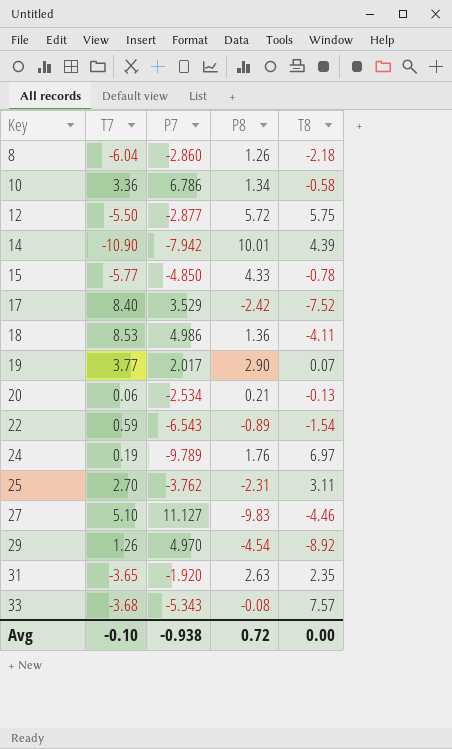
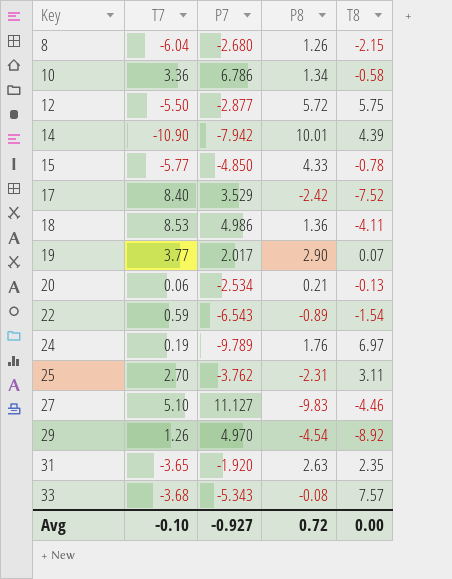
8 | P7: -2.860 -> -2.680
8 | T8: -2.18 -> -2.15
Avg | P7: -0.938 -> -0.927

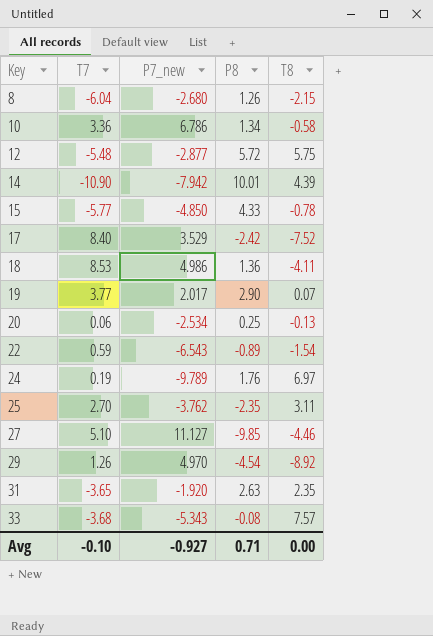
column name: P7 -> P7_new
12 | T7: -5.50 -> -5.48
20 | P8: 0.21 -> 0.25
25 | P8: -2.31 -> -2.35
27 | P8: -9.83 -> -9.85
Avg | P8: 0.72 -> 0.71

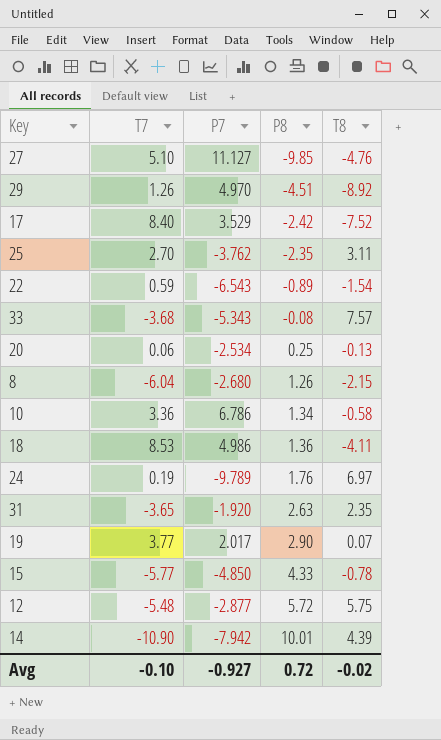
row order: Key ascending -> P8 ascending
column name: P7_new -> P7
27 | T8: -4.46 -> -4.76
29 | P8: -4.54 -> -4.51
Avg | P8: 0.71 -> 0.72
Avg | T8: 0.00 -> -0.02

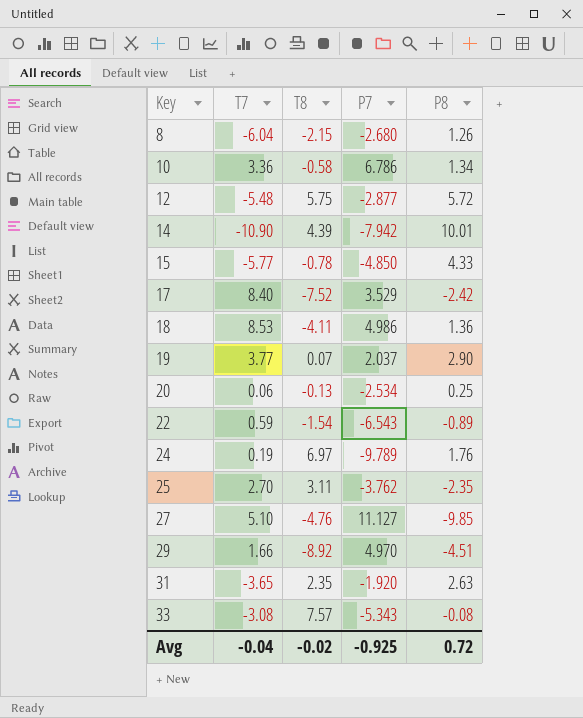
row order: P8 ascending -> Key ascending
column T8 | position: 5 -> 3
19 | P7: 2.017 -> 2.037
29 | T7: 1.26 -> 1.66
33 | T7: -3.68 -> -3.08
Avg | T7: -0.10 -> -0.04
Avg | P7: -0.927 -> -0.925

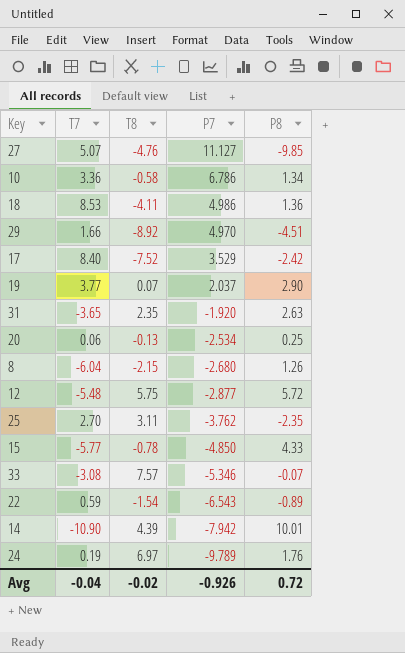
row order: Key ascending -> P7 descending
27 | T7: 5.10 -> 5.07
33 | P7: -5.343 -> -5.346
33 | P8: -0.08 -> -0.07
Avg | P7: -0.925 -> -0.926

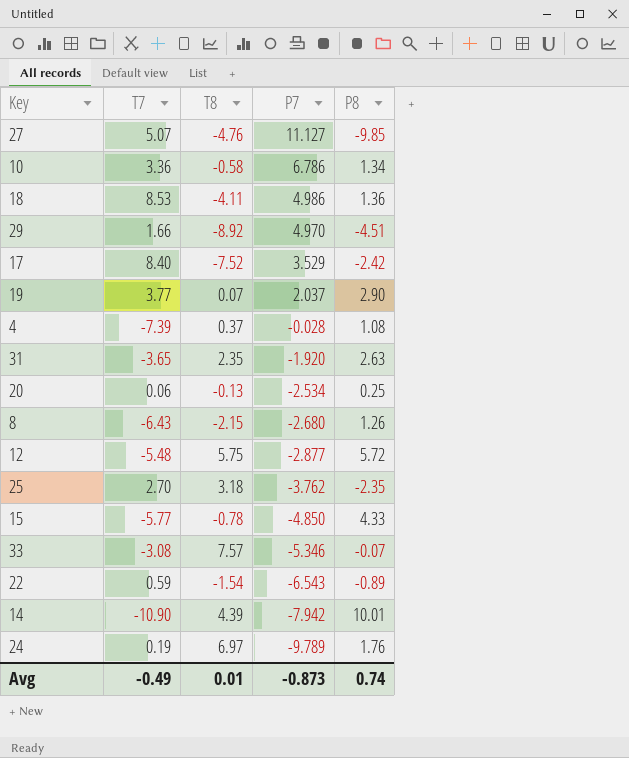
row 4: none -> -7.39 | 0.37 | -0.028 | 1.08
8 | T7: -6.04 -> -6.43
25 | T8: 3.11 -> 3.18
Avg | T7: -0.04 -> -0.49
Avg | T8: -0.02 -> 0.01
Avg | P7: -0.926 -> -0.873
Avg | P8: 0.72 -> 0.74

